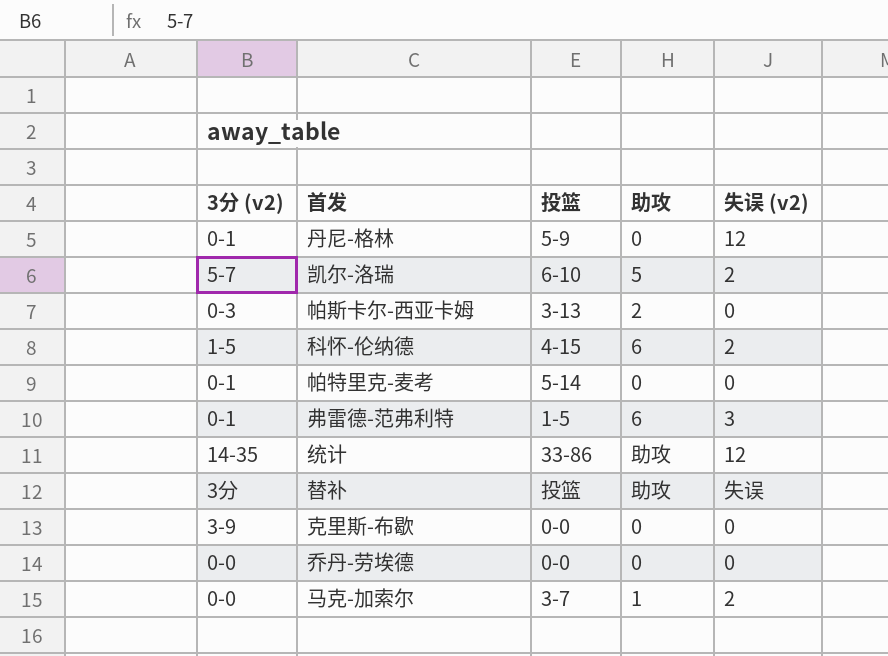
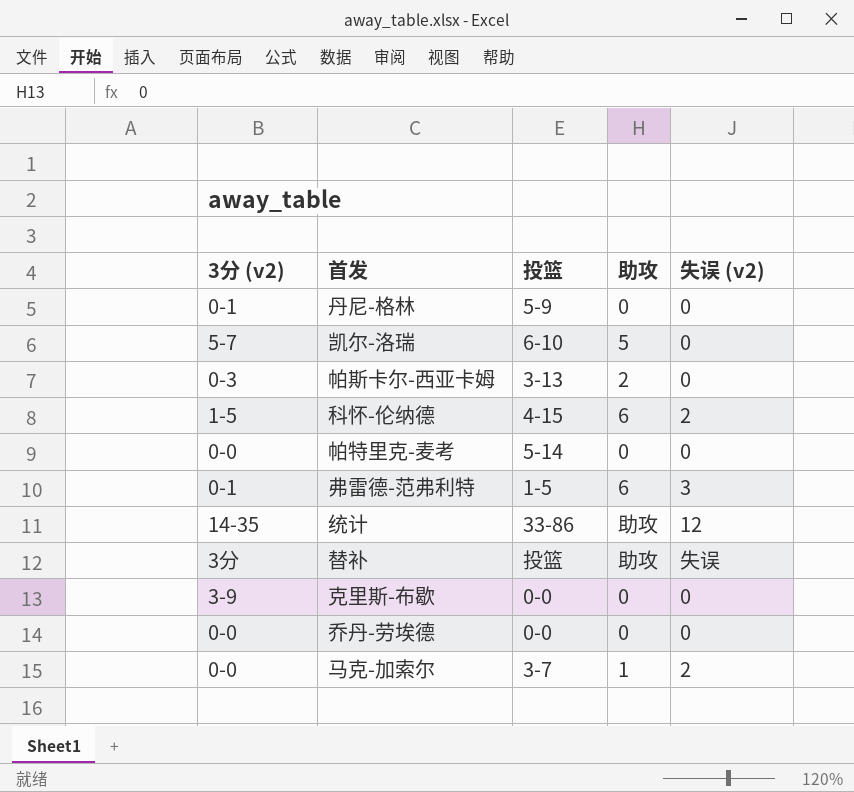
丹尼-格林 | 失误 (v2): 12 -> 0
凯尔-洛瑞 | 失误 (v2): 2 -> 0
帕特里克-麦考 | 3分 (v2): 0-1 -> 0-0

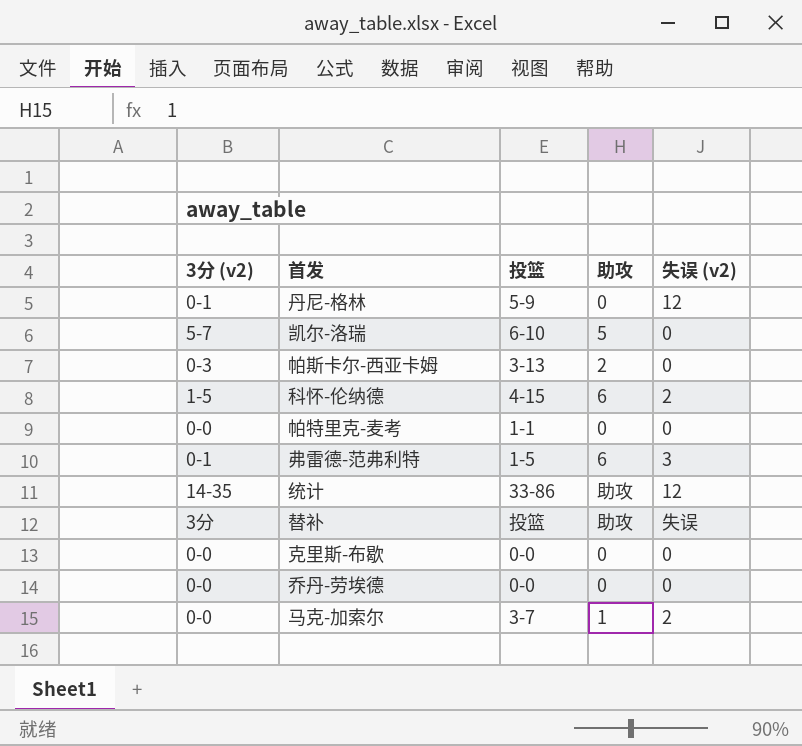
丹尼-格林 | 失误 (v2): 0 -> 12
帕特里克-麦考 | 投篮: 5-14 -> 1-1
克里斯-布歇 | 3分 (v2): 3-9 -> 0-0

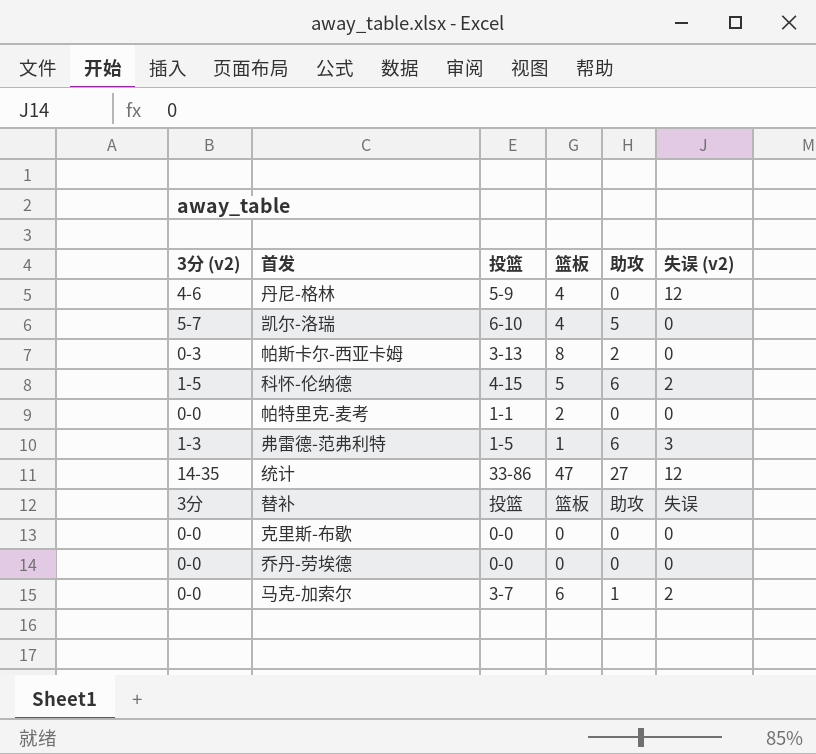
column 篮板 | position: none -> 4
丹尼-格林 | 3分 (v2): 0-1 -> 4-6
弗雷德-范弗利特 | 3分 (v2): 0-1 -> 1-3
统计 | 助攻: 助攻 -> 27

